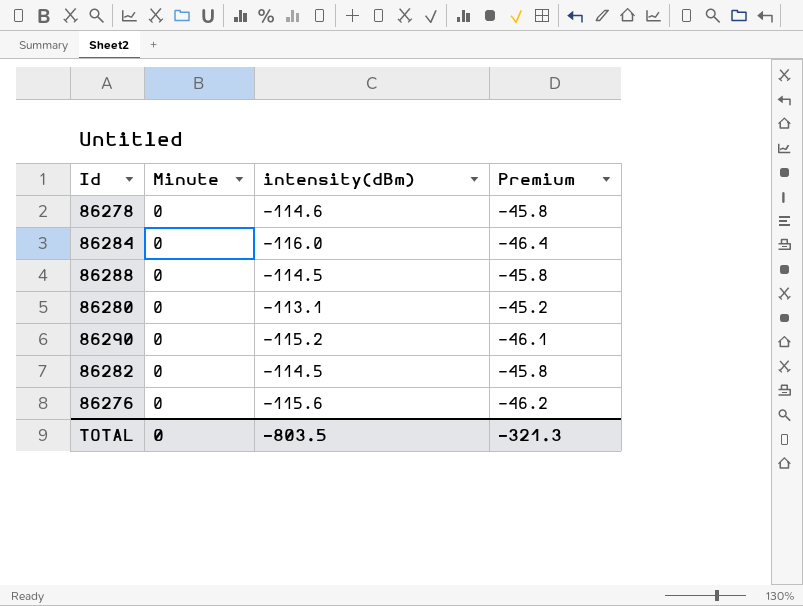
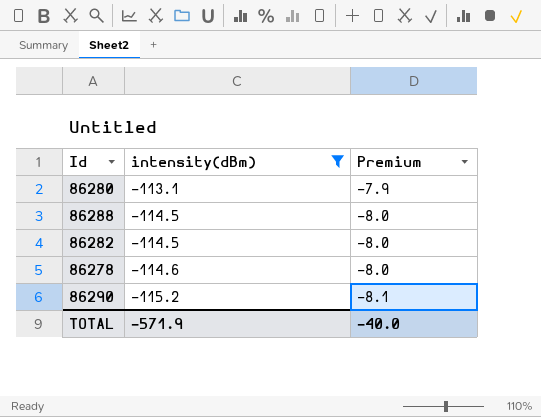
filter: none -> intensity(dBm) >= -115.2
row order: none -> intensity(dBm) descending
column Minute | position: 2 -> none
column Premium | formula: [intensity(dBm)] * 0.4 -> [intensity(dBm)] * 0.07
TOTAL | intensity(dBm): -803.5 -> -571.9
TOTAL | Premium: -321.3 -> -40.0

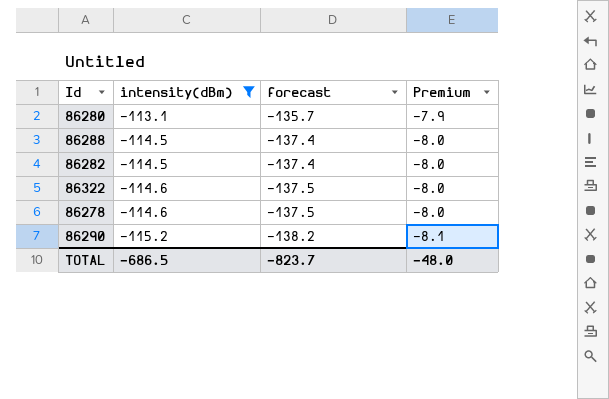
column forecast | formula: none -> [intensity(dBm)] * 1.2
row 86322: none -> -114.6 | -137.5 | -8.0
TOTAL | intensity(dBm): -571.9 -> -686.5
TOTAL | Premium: -40.0 -> -48.0

